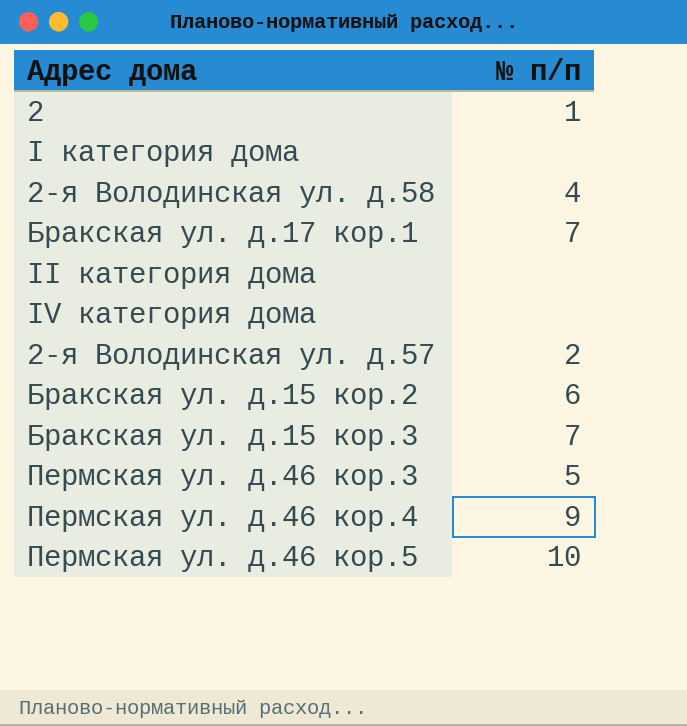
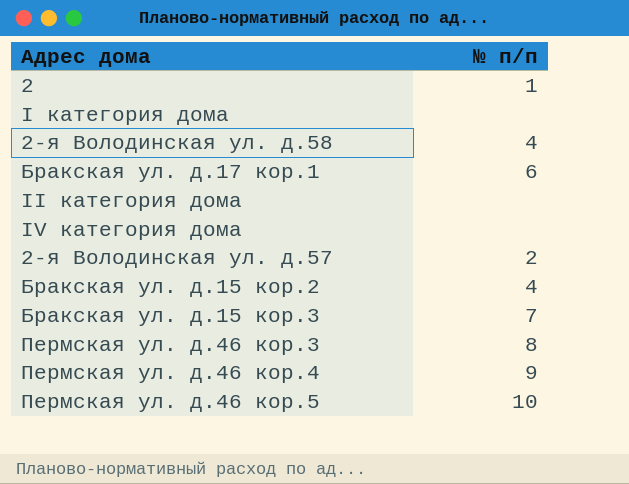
Бракская ул. д.17 кор.1 | № п/п: 7 -> 6
Бракская ул. д.15 кор.2 | № п/п: 6 -> 4
Пермская ул. д.46 кор.3 | № п/п: 5 -> 8

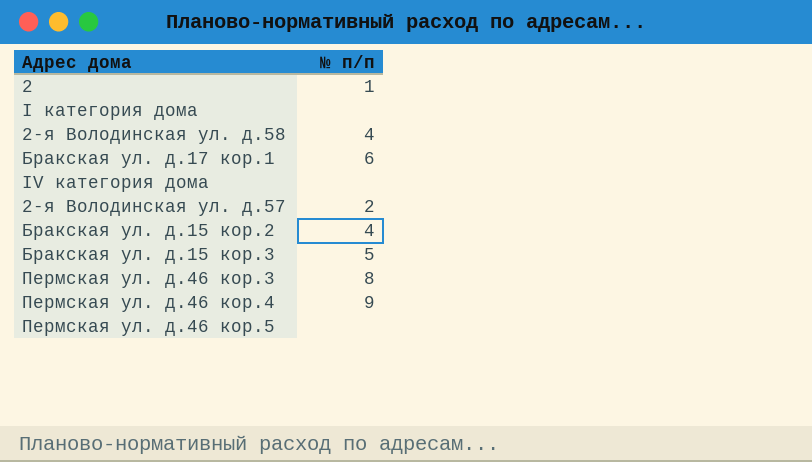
row II категория дома: none -> none
Бракская ул. д.15 кор.3 | № п/п: 7 -> 5
Пермская ул. д.46 кор.5 | № п/п: 10 -> none

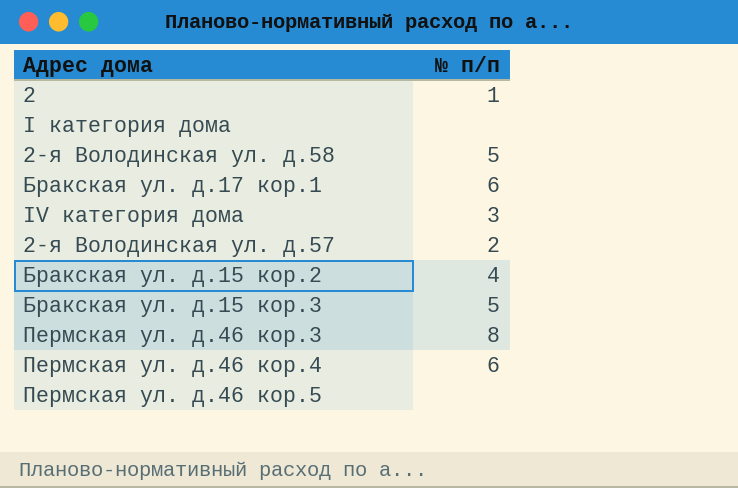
2-я Володинская ул. д.58 | № п/п: 4 -> 5
IV категория дома | № п/п: none -> 3
Пермская ул. д.46 кор.4 | № п/п: 9 -> 6

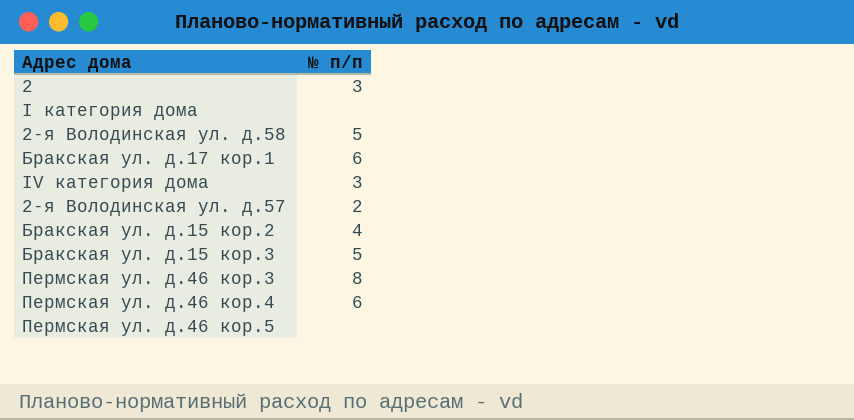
2 | № п/п: 1 -> 3

